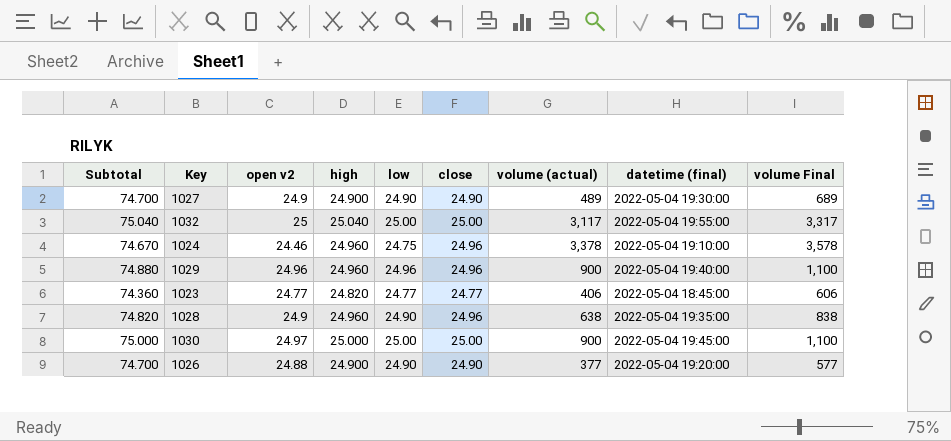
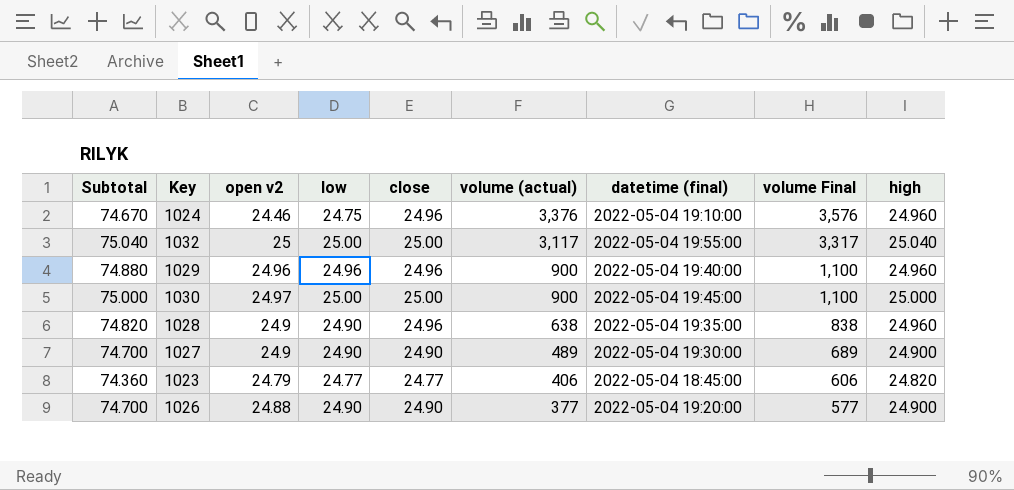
row order: none -> volume (actual) descending
column high | position: 4 -> 9
1024 | volume (actual): 3,378 -> 3,376
1024 | volume Final: 3,578 -> 3,576
1023 | open v2: 24.77 -> 24.79

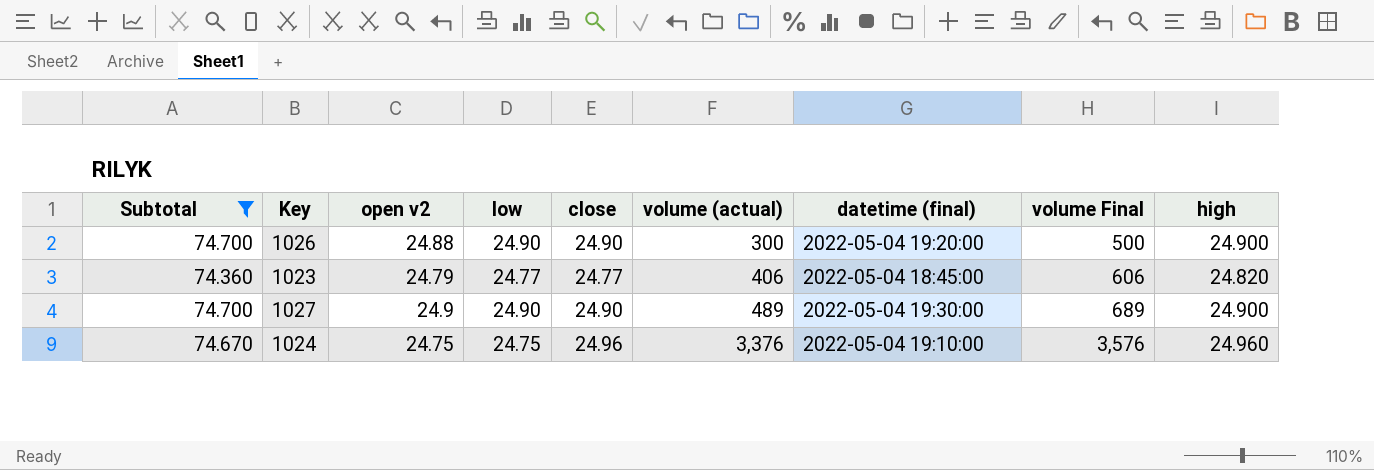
filter: none -> Subtotal <= 74.700
row order: volume (actual) descending -> volume (actual) ascending
1026 | volume (actual): 377 -> 300
1026 | volume Final: 577 -> 500
1024 | open v2: 24.46 -> 24.75

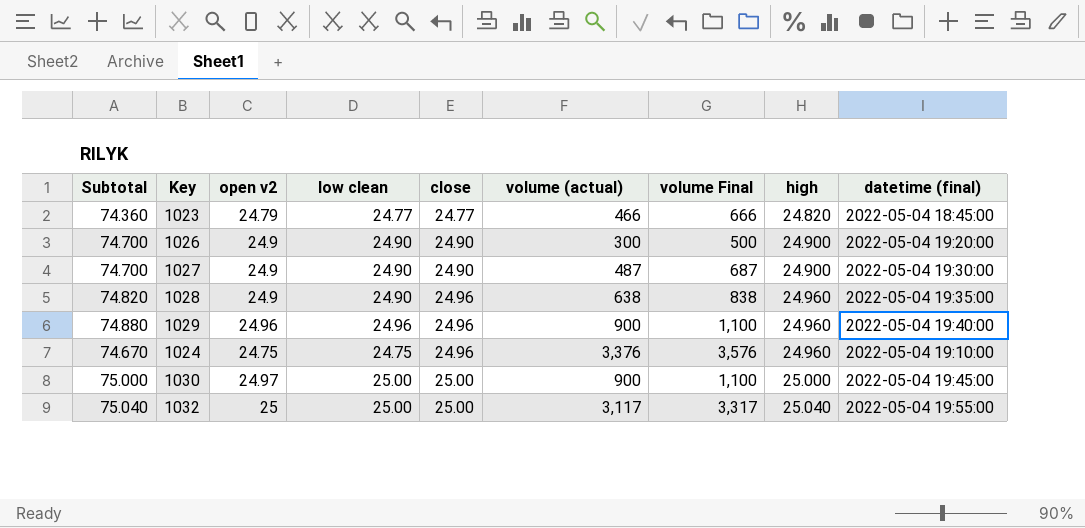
filter: Subtotal <= 74.700 -> none
row order: volume (actual) ascending -> close ascending
column name: low -> low clean
column datetime (final) | position: 7 -> 9
1023 | volume (actual): 406 -> 466
1023 | volume Final: 606 -> 666
1026 | open v2: 24.88 -> 24.9
1027 | volume (actual): 489 -> 487
1027 | volume Final: 689 -> 687

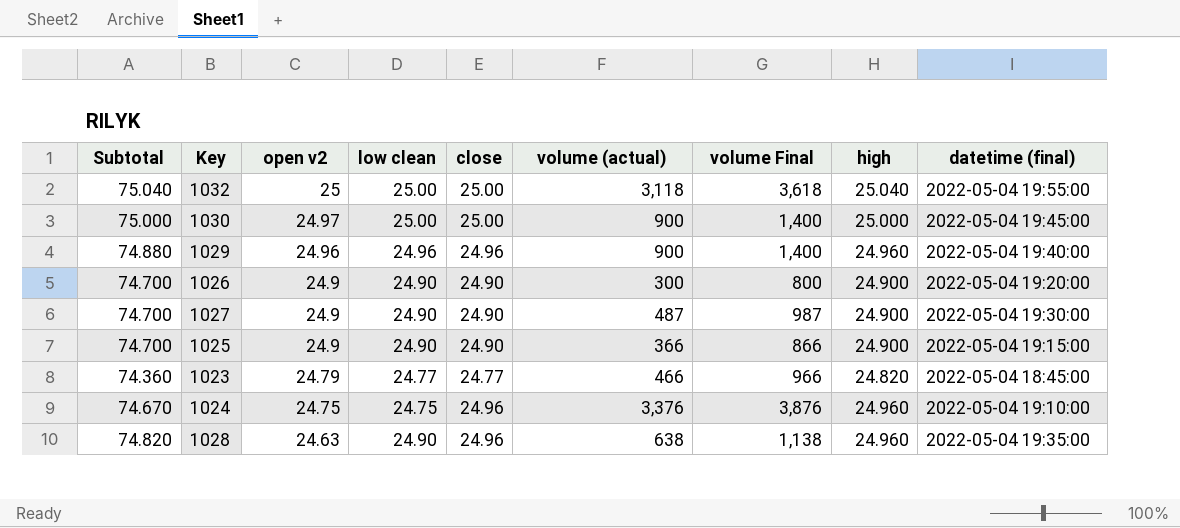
row order: close ascending -> open v2 descending
column volume Final | formula: [volume (actual)] + 200 -> [volume (actual)] + 500
1032 | volume (actual): 3,117 -> 3,118
row 1025: none -> 74.700 | 24.9 | 24.90 | 24.90 | 366 | 866 | 24.900 | 2022-05-04 19:15:00
1028 | open v2: 24.9 -> 24.63

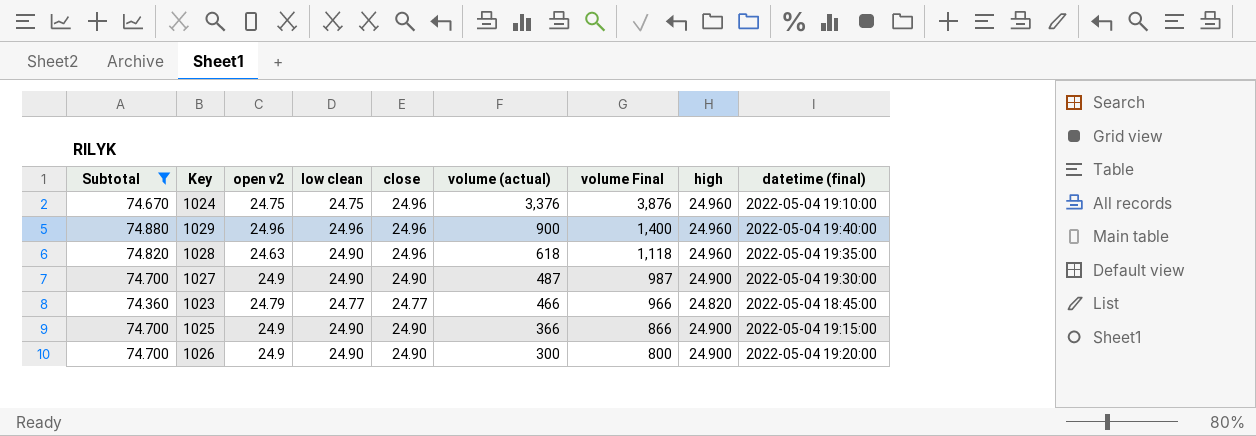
filter: none -> Subtotal <= 74.880
row order: open v2 descending -> volume (actual) descending
1028 | volume (actual): 638 -> 618
1028 | volume Final: 1,138 -> 1,118

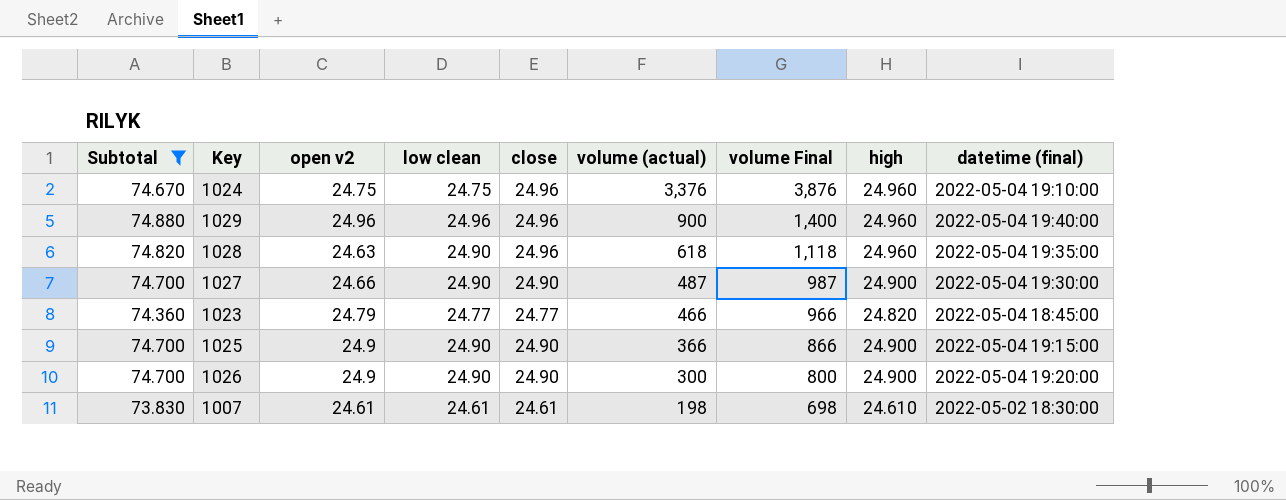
1027 | open v2: 24.9 -> 24.66
row 1007: none -> 73.830 | 24.61 | 24.61 | 24.61 | 198 | 698 | 24.610 | 2022-05-02 18:30:00

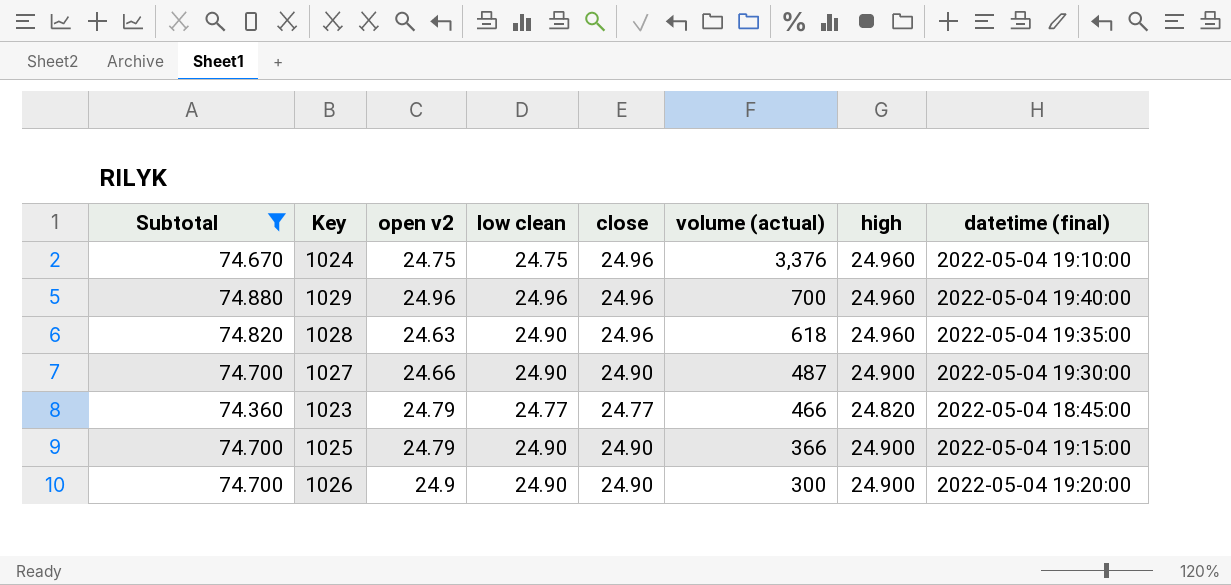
column volume Final | formula: [volume (actual)] + 500 -> none
row 1007: 73.830 | 24.61 | 24.61 | 24.61 | 198 | 698 | 24.610 | 2022-05-02 18:30:00 -> none
1029 | volume (actual): 900 -> 700
1025 | open v2: 24.9 -> 24.79

